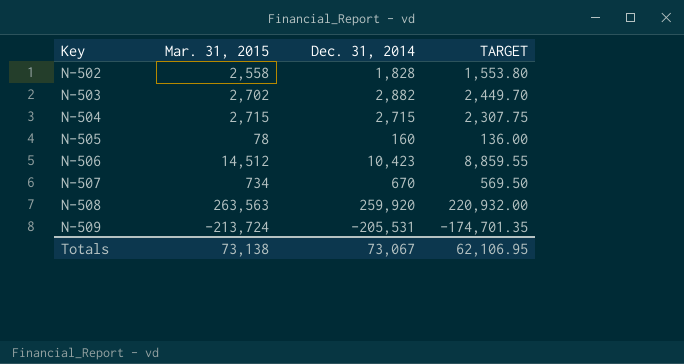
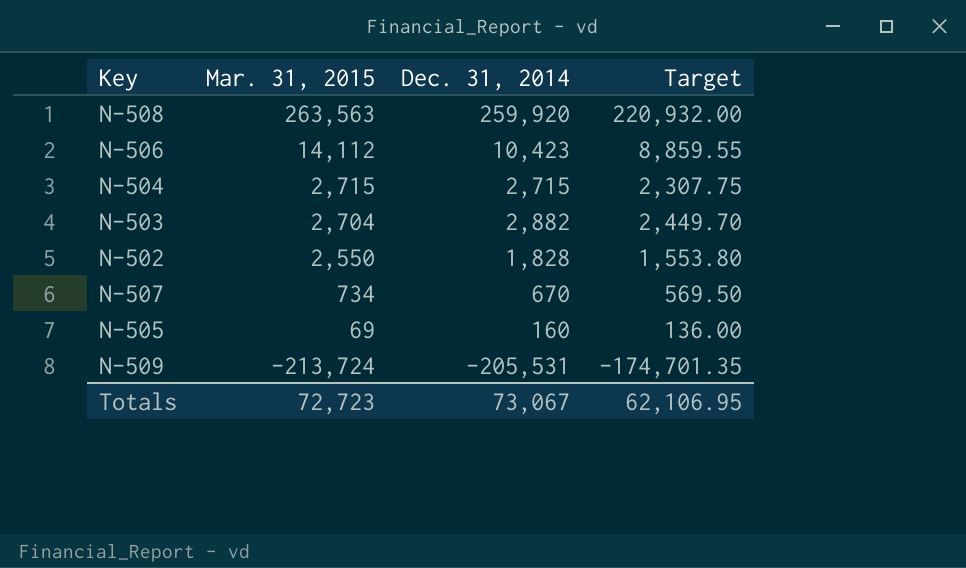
row order: Key ascending -> Mar. 31, 2015 descending
column name: TARGET -> Target
N-506 | Mar. 31, 2015: 14,512 -> 14,112
N-503 | Mar. 31, 2015: 2,702 -> 2,704
N-502 | Mar. 31, 2015: 2,558 -> 2,550
N-505 | Mar. 31, 2015: 78 -> 69
Totals | Mar. 31, 2015: 73,138 -> 72,723

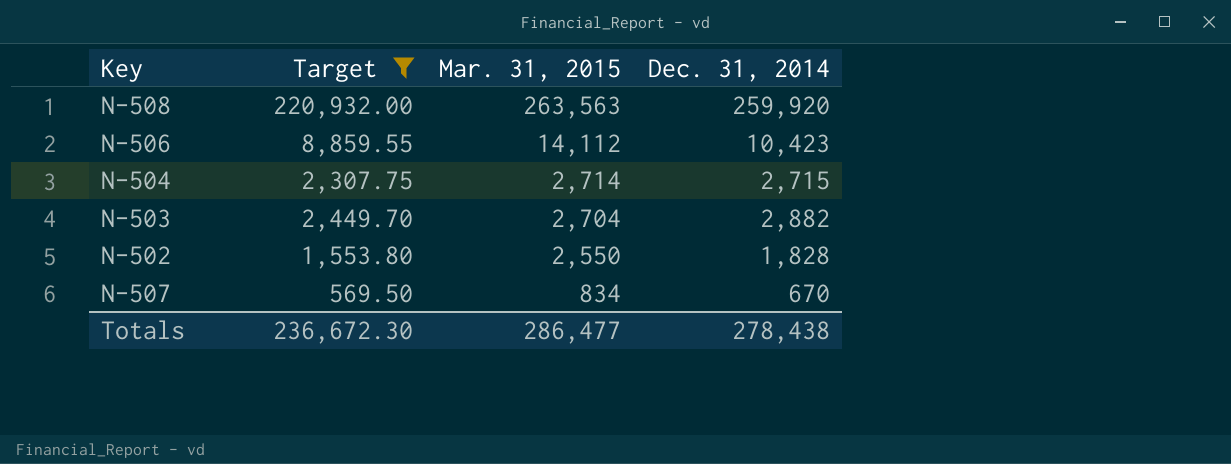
filter: none -> Target >= 569.50
column Target | position: 4 -> 2
N-504 | Mar. 31, 2015: 2,715 -> 2,714
N-507 | Mar. 31, 2015: 734 -> 834
Totals | Target: 62,106.95 -> 236,672.30
Totals | Mar. 31, 2015: 72,723 -> 286,477
Totals | Dec. 31, 2014: 73,067 -> 278,438

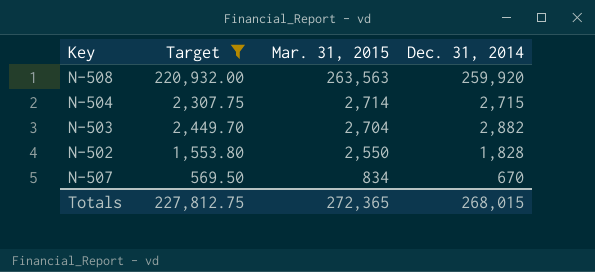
row N-506: 8,859.55 | 14,112 | 10,423 -> none
Totals | Target: 236,672.30 -> 227,812.75
Totals | Mar. 31, 2015: 286,477 -> 272,365
Totals | Dec. 31, 2014: 278,438 -> 268,015

